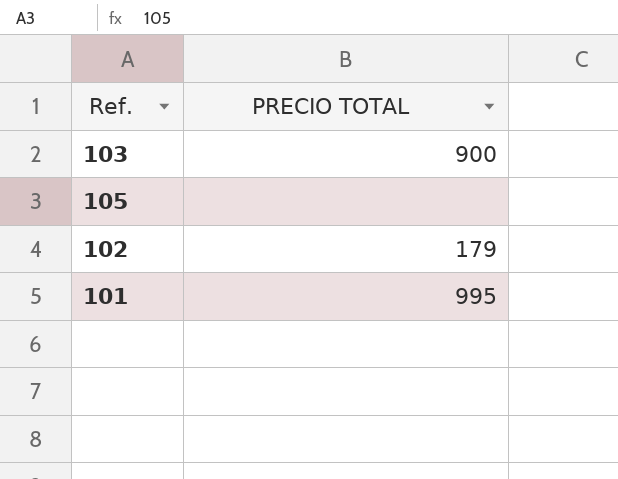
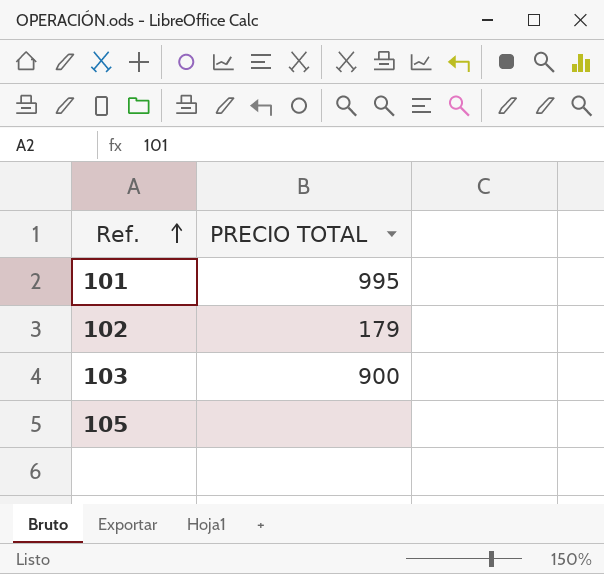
row order: none -> Ref. ascending

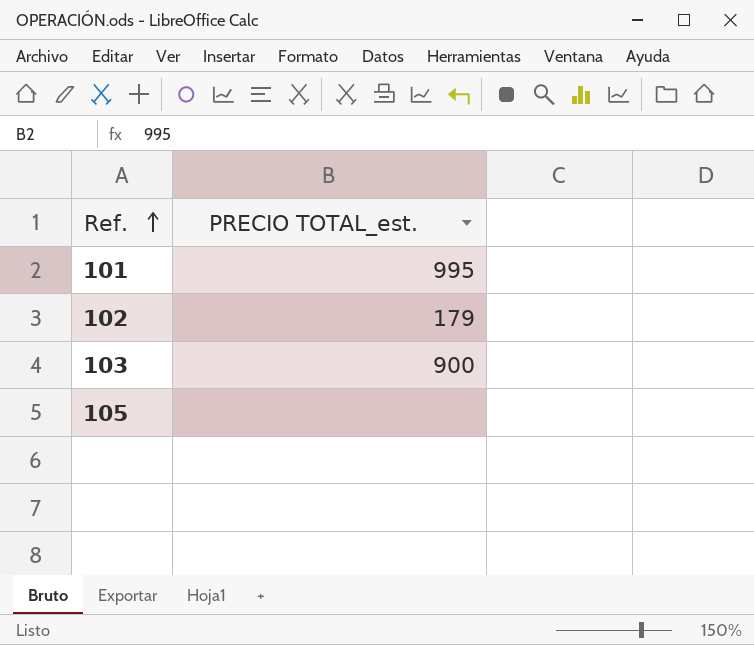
column name: PRECIO TOTAL -> PRECIO TOTAL_est.

